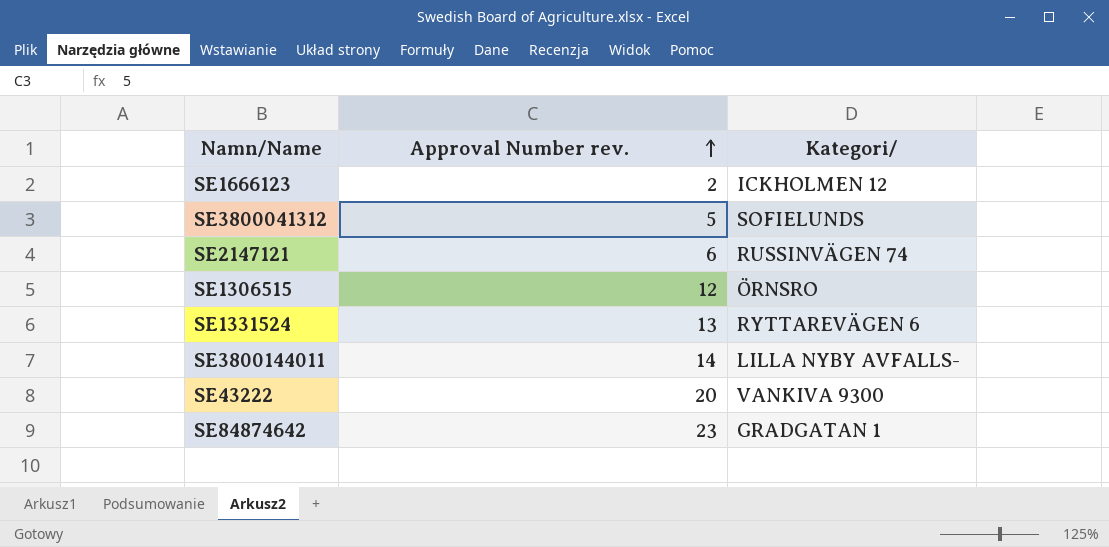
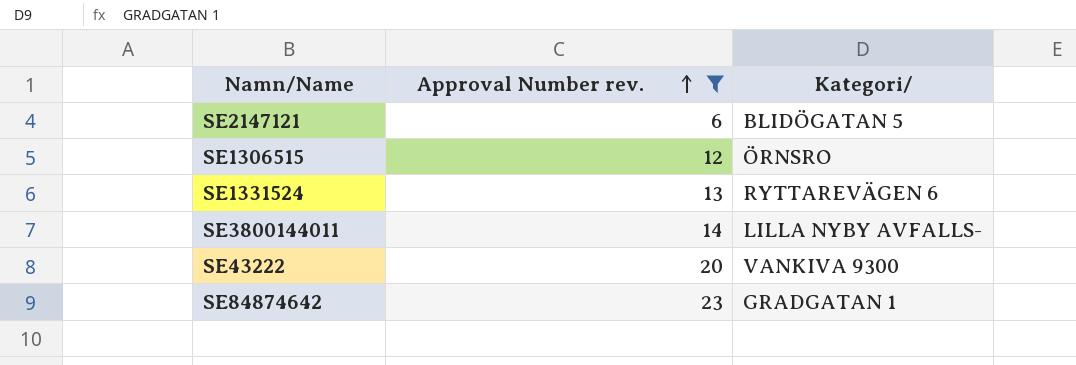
filter: none -> Approval Number rev. >= 6
SE2147121 | Kategori/: RUSSINVÄGEN 74 -> BLIDÖGATAN 5

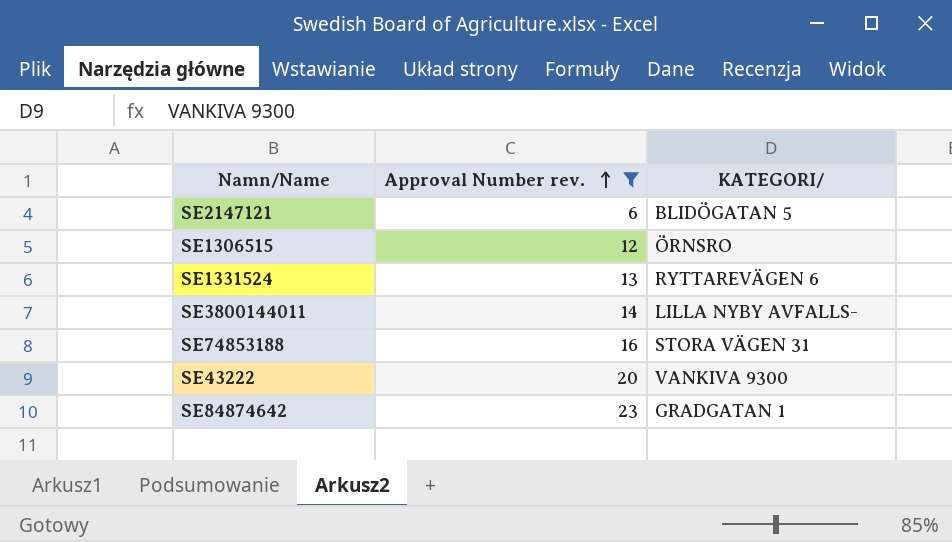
column name: Kategori/ -> KATEGORI/
row SE74853188: none -> 16 | STORA VÄGEN 31

